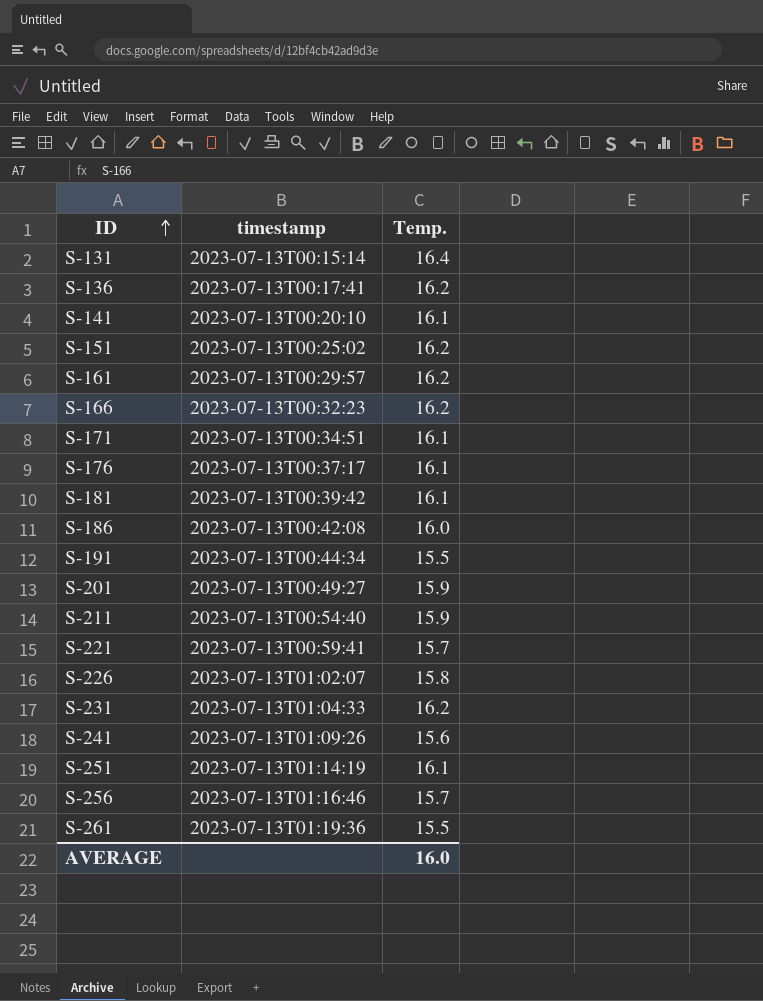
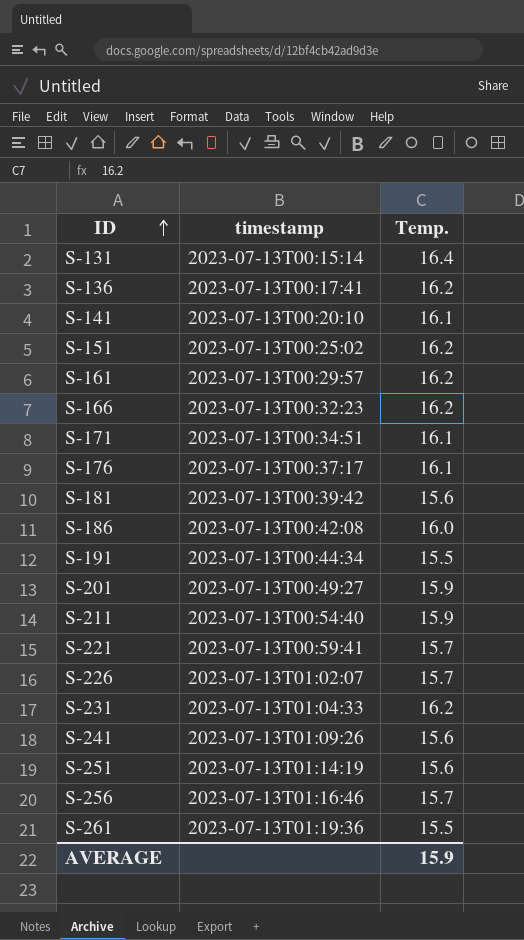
S-181 | Temp.: 16.1 -> 15.6
S-226 | Temp.: 15.8 -> 15.7
S-251 | Temp.: 16.1 -> 15.6
AVERAGE | Temp.: 16.0 -> 15.9

